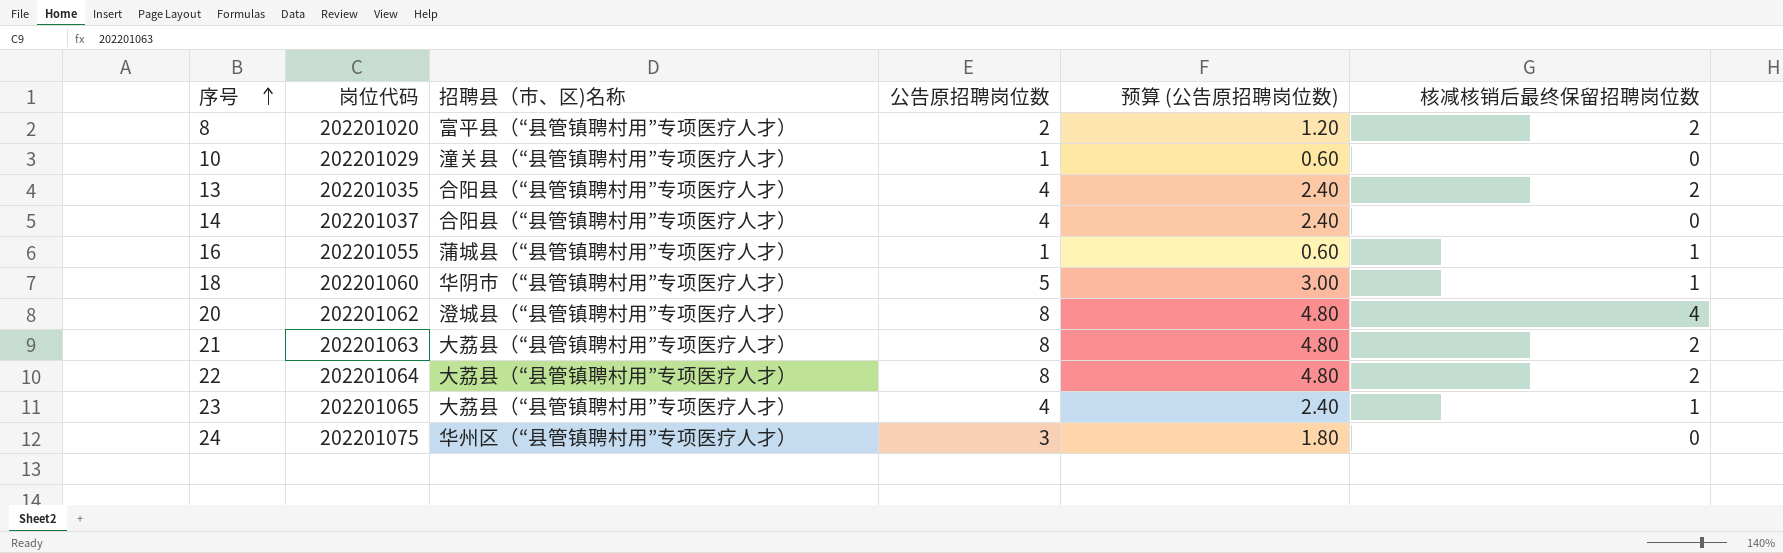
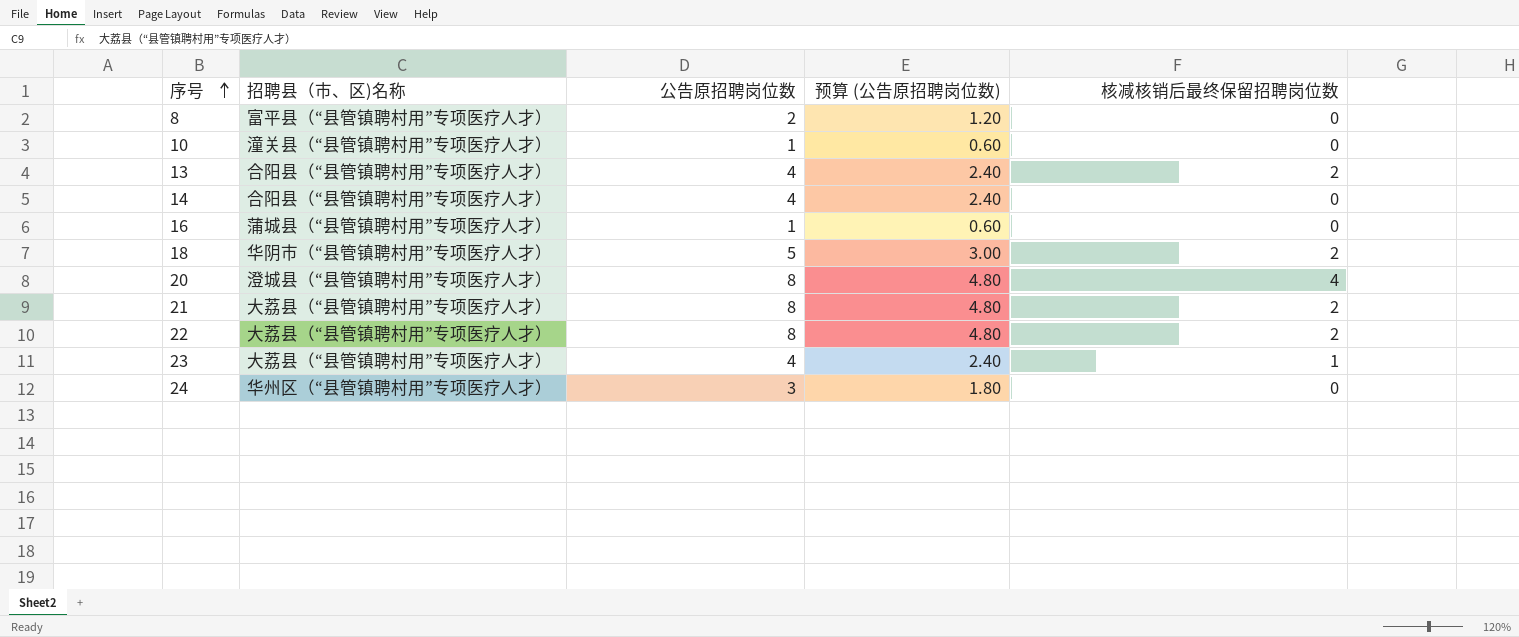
column 岗位代码 | position: 2 -> none
8 | 核减核销后最终保留招聘岗位数: 2 -> 0
16 | 核减核销后最终保留招聘岗位数: 1 -> 0
18 | 核减核销后最终保留招聘岗位数: 1 -> 2

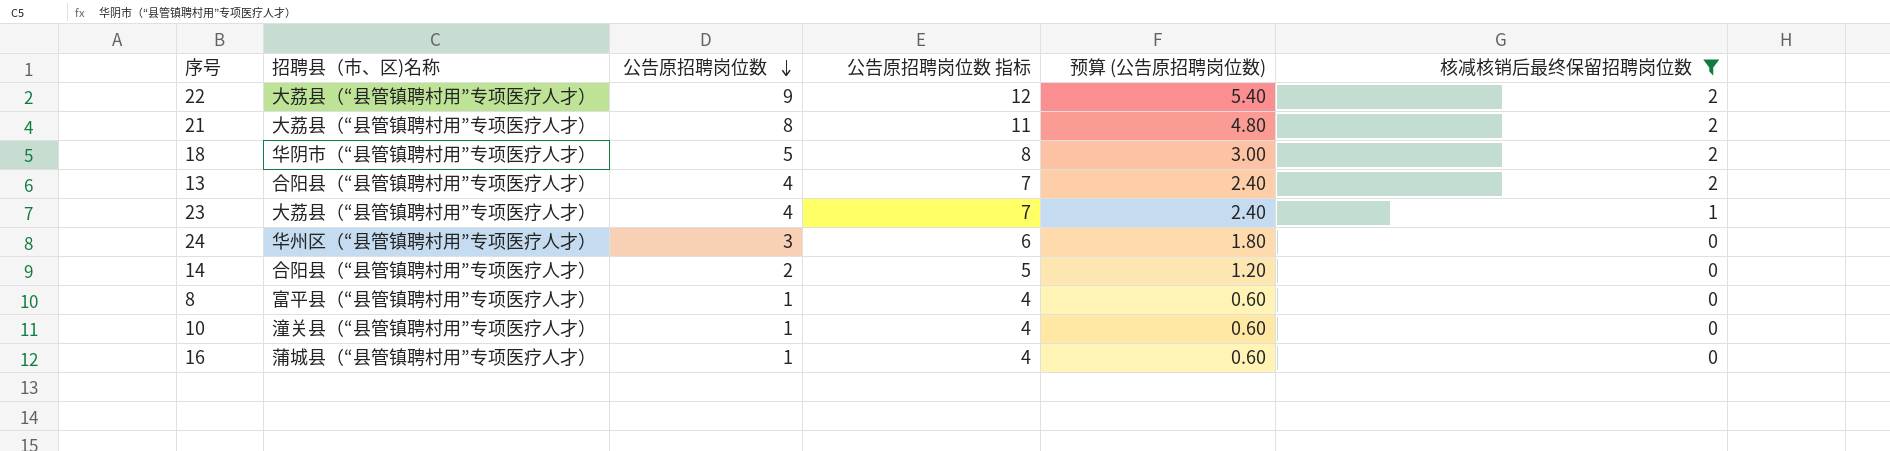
filter: none -> 核减核销后最终保留招聘岗位数 != 4
row order: 序号 ascending -> 公告原招聘岗位数 descending
column 公告原招聘岗位数 指标 | formula: none -> [公告原招聘岗位数] + 3
22 | 公告原招聘岗位数: 8 -> 9
22 | 预算 (公告原招聘岗位数): 4.80 -> 5.40
14 | 公告原招聘岗位数: 4 -> 2
14 | 预算 (公告原招聘岗位数): 2.40 -> 1.20
8 | 公告原招聘岗位数: 2 -> 1
8 | 预算 (公告原招聘岗位数): 1.20 -> 0.60

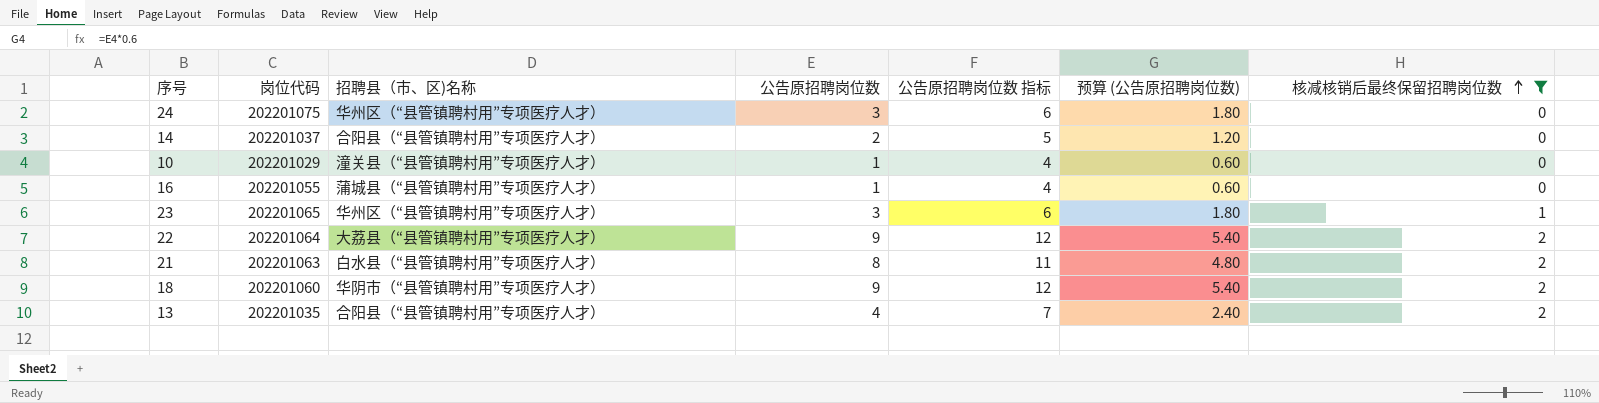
row order: 公告原招聘岗位数 descending -> 核减核销后最终保留招聘岗位数 ascending
column 岗位代码 | position: none -> 2
row 8: 富平县（“县管镇聘村用”专项医疗人才） | 1 | 4 | 0.60 | 0 -> none
23 | 招聘县（市、区)名称: 大荔县（“县管镇聘村用”专项医疗人才） -> 华州区（“县管镇聘村用”专项医疗人才）
23 | 公告原招聘岗位数: 4 -> 3
23 | 公告原招聘岗位数 指标: 7 -> 6
23 | 预算 (公告原招聘岗位数): 2.40 -> 1.80
21 | 招聘县（市、区)名称: 大荔县（“县管镇聘村用”专项医疗人才） -> 白水县（“县管镇聘村用”专项医疗人才）
18 | 公告原招聘岗位数: 5 -> 9
18 | 公告原招聘岗位数 指标: 8 -> 12
18 | 预算 (公告原招聘岗位数): 3.00 -> 5.40

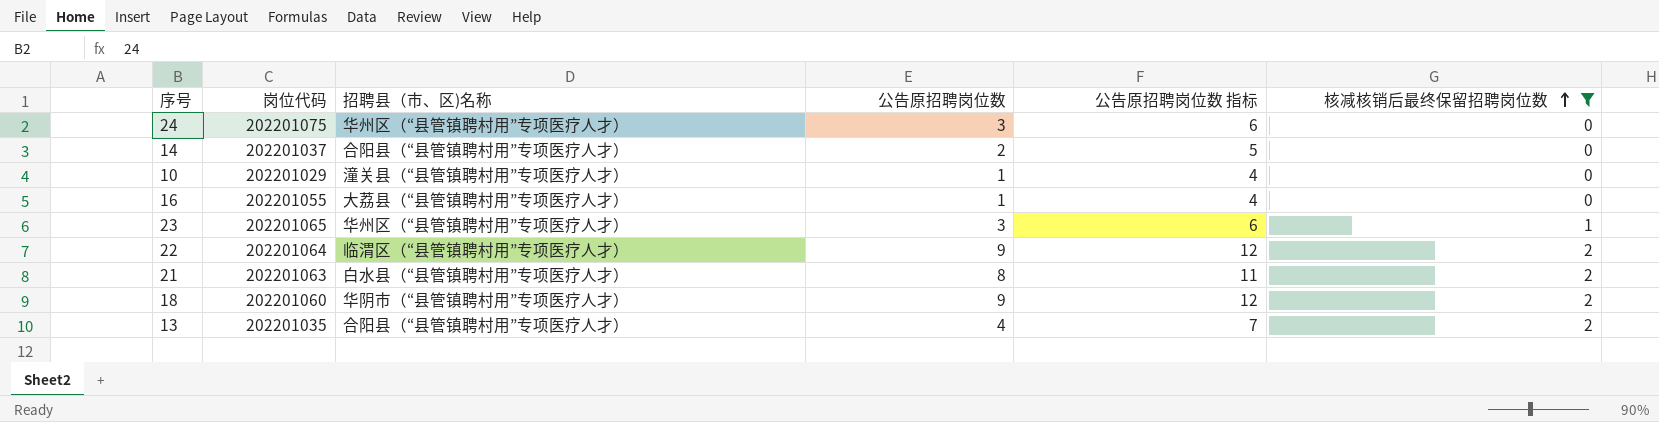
column 预算 (公告原招聘岗位数) | formula: [公告原招聘岗位数] * 0.6 -> none
16 | 招聘县（市、区)名称: 蒲城县（“县管镇聘村用”专项医疗人才） -> 大荔县（“县管镇聘村用”专项医疗人才）
22 | 招聘县（市、区)名称: 大荔县（“县管镇聘村用”专项医疗人才） -> 临渭区（“县管镇聘村用”专项医疗人才）

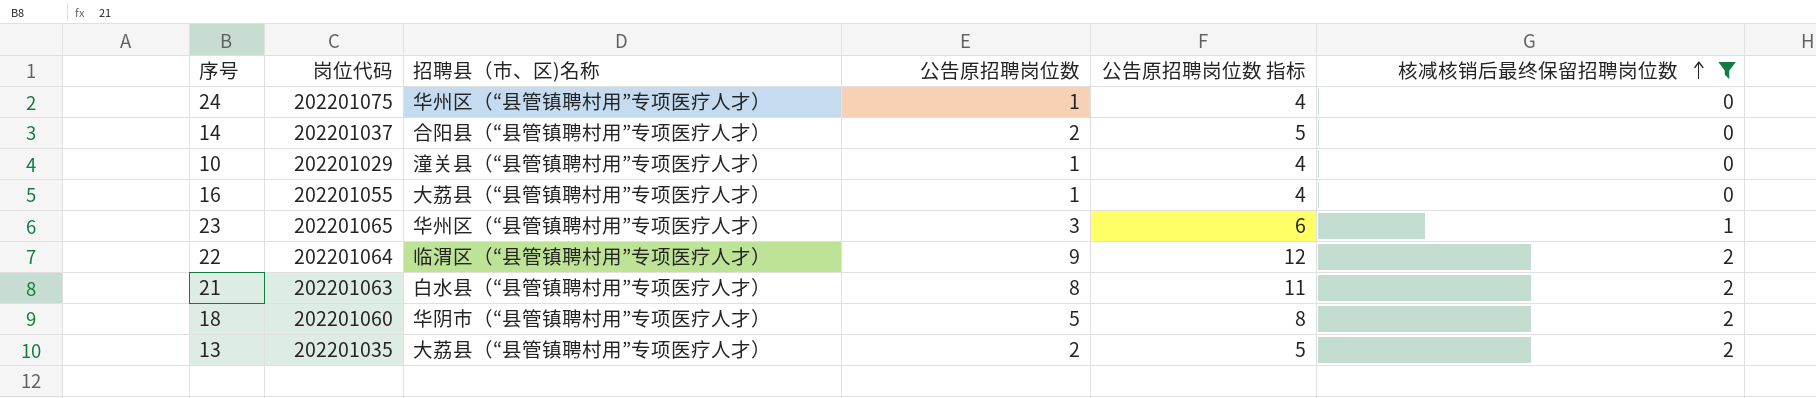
24 | 公告原招聘岗位数: 3 -> 1
24 | 公告原招聘岗位数 指标: 6 -> 4
18 | 公告原招聘岗位数: 9 -> 5
18 | 公告原招聘岗位数 指标: 12 -> 8
13 | 招聘县（市、区)名称: 合阳县（“县管镇聘村用”专项医疗人才） -> 大荔县（“县管镇聘村用”专项医疗人才）
13 | 公告原招聘岗位数: 4 -> 2
13 | 公告原招聘岗位数 指标: 7 -> 5

